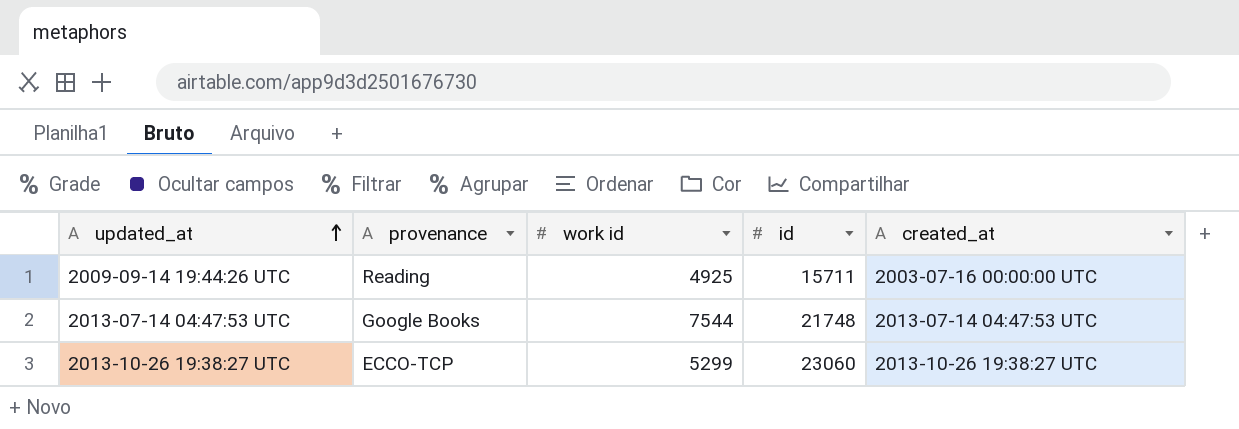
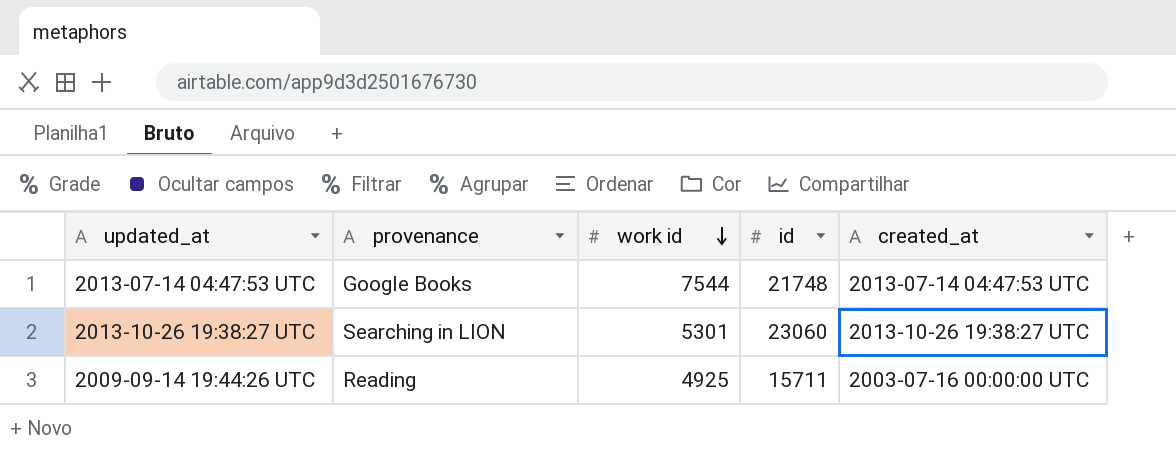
row order: updated_at ascending -> work id descending
2013-10-26 19:38:27 UTC | provenance: ECCO-TCP -> Searching in LION
2013-10-26 19:38:27 UTC | work id: 5299 -> 5301

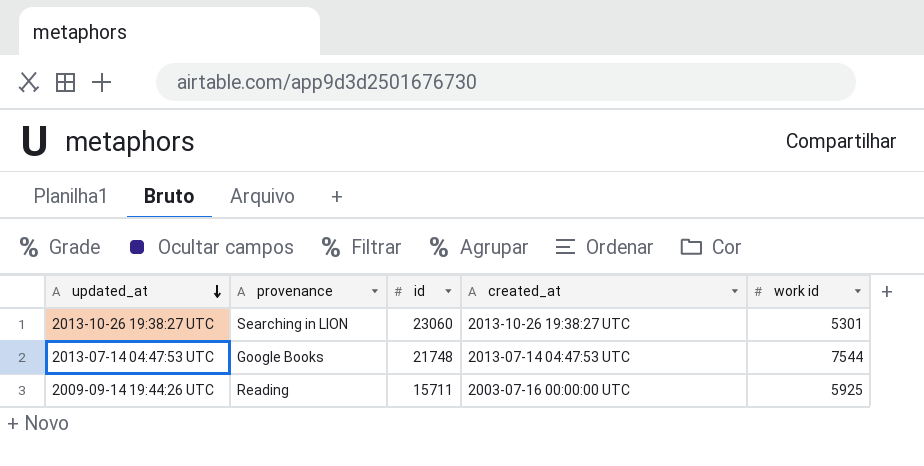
row order: work id descending -> updated_at descending
column work id | position: 3 -> 5
2009-09-14 19:44:26 UTC | work id: 4925 -> 5925

